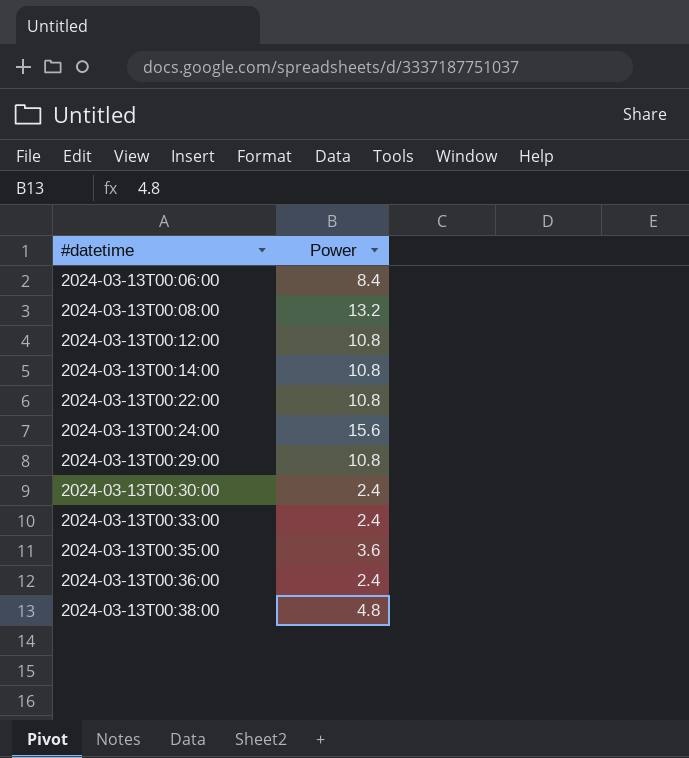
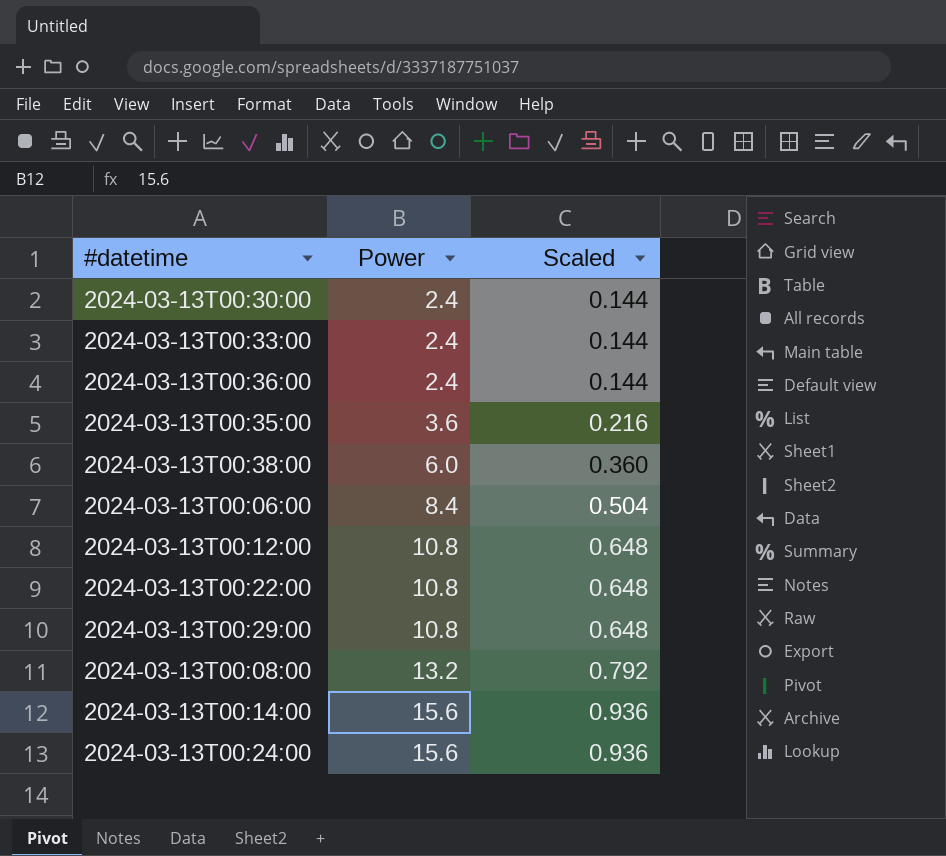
row order: #datetime ascending -> Power ascending
column Scaled | formula: none -> [Power] * 0.06
2024-03-13T00:38:00 | Power: 4.8 -> 6.0
2024-03-13T00:14:00 | Power: 10.8 -> 15.6

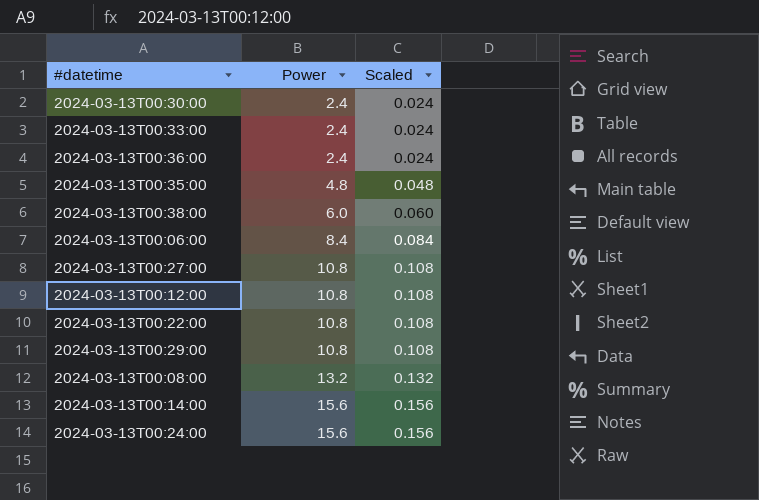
column Scaled | formula: [Power] * 0.06 -> [Power] * 0.01
2024-03-13T00:35:00 | Power: 3.6 -> 4.8
row 2024-03-13T00:27:00: none -> 10.8 | 0.108

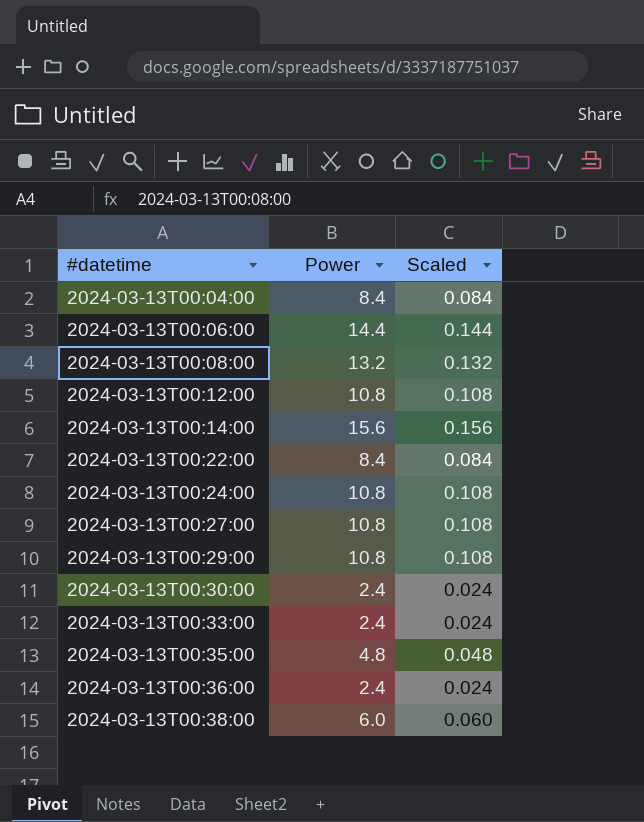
row order: Power ascending -> #datetime ascending
row 2024-03-13T00:04:00: none -> 8.4 | 0.084
2024-03-13T00:06:00 | Power: 8.4 -> 14.4
2024-03-13T00:06:00 | Scaled: 0.084 -> 0.144
2024-03-13T00:22:00 | Power: 10.8 -> 8.4
2024-03-13T00:22:00 | Scaled: 0.108 -> 0.084
2024-03-13T00:24:00 | Power: 15.6 -> 10.8
2024-03-13T00:24:00 | Scaled: 0.156 -> 0.108

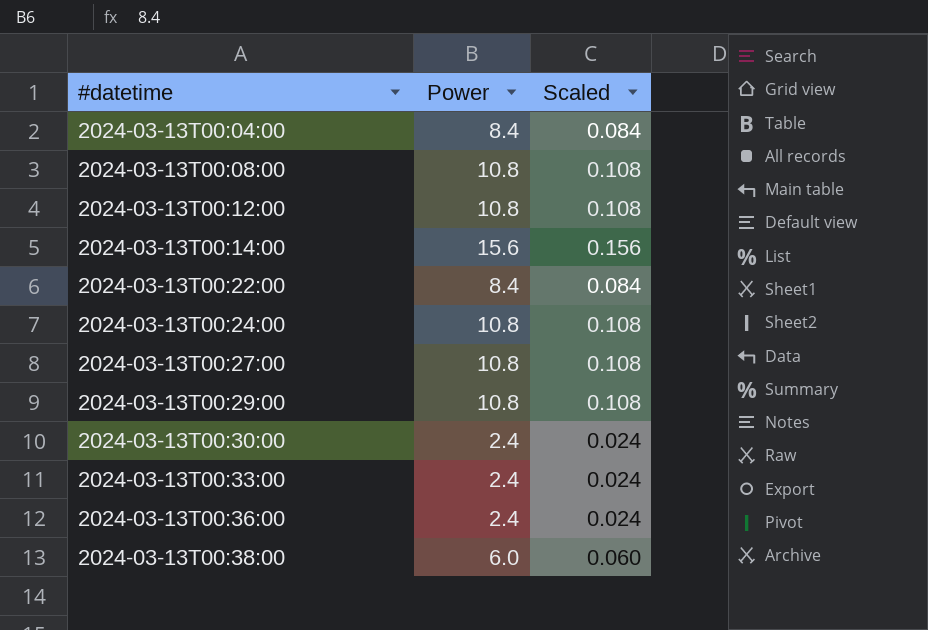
row 2024-03-13T00:06:00: 14.4 | 0.144 -> none
row 2024-03-13T00:35:00: 4.8 | 0.048 -> none
2024-03-13T00:08:00 | Power: 13.2 -> 10.8
2024-03-13T00:08:00 | Scaled: 0.132 -> 0.108

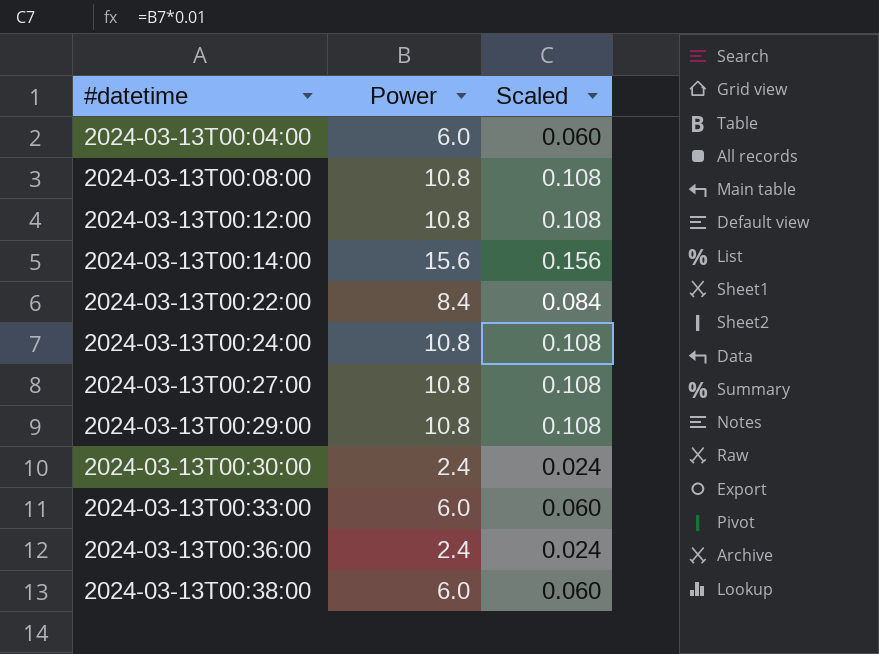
2024-03-13T00:04:00 | Power: 8.4 -> 6.0
2024-03-13T00:04:00 | Scaled: 0.084 -> 0.060
2024-03-13T00:33:00 | Power: 2.4 -> 6.0
2024-03-13T00:33:00 | Scaled: 0.024 -> 0.060

